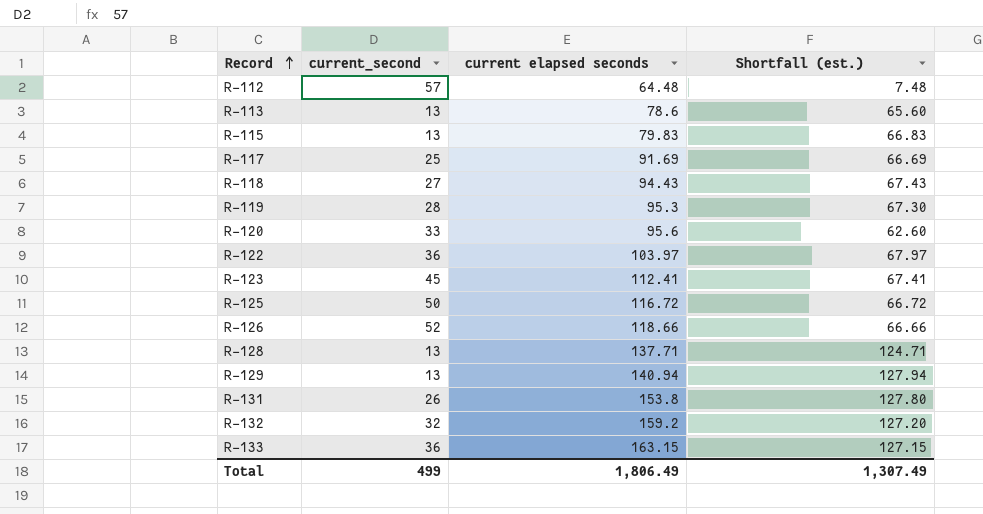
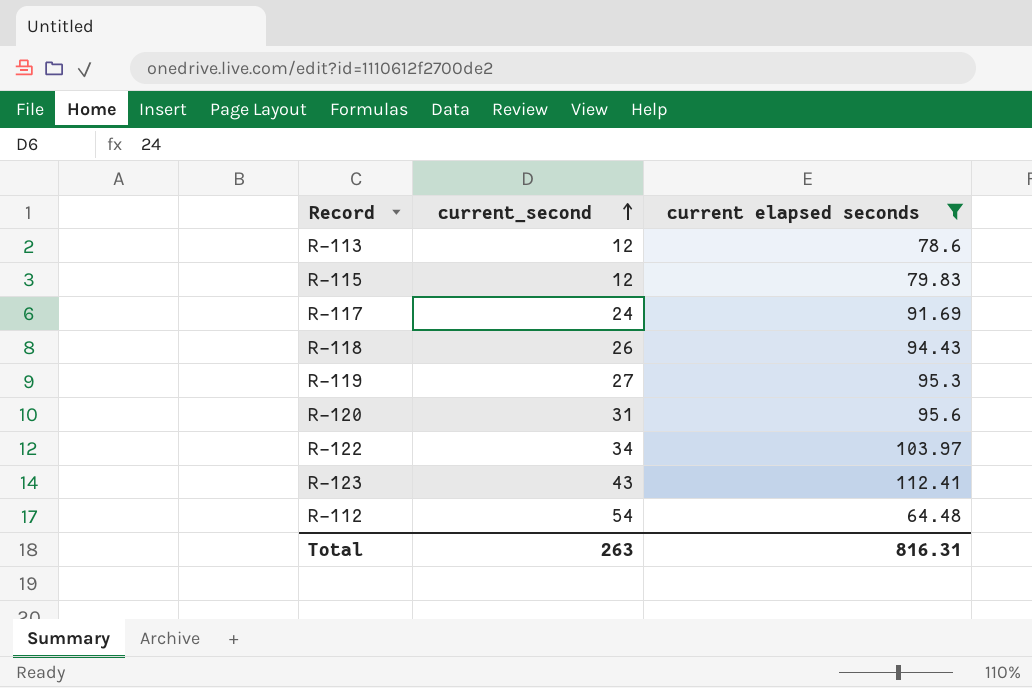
filter: none -> current elapsed seconds <= 112.41
row order: Record ascending -> current_second ascending
column Shortfall (est.) | formula: [current elapsed seconds] - [current_second] -> none
R-113 | current_second: 13 -> 12
R-115 | current_second: 13 -> 12
R-117 | current_second: 25 -> 24
R-118 | current_second: 27 -> 26
R-119 | current_second: 28 -> 27
R-120 | current_second: 33 -> 31
R-122 | current_second: 36 -> 34
R-123 | current_second: 45 -> 43
R-112 | current_second: 57 -> 54
Total | current_second: 499 -> 263
Total | current elapsed seconds: 1,806.49 -> 816.31

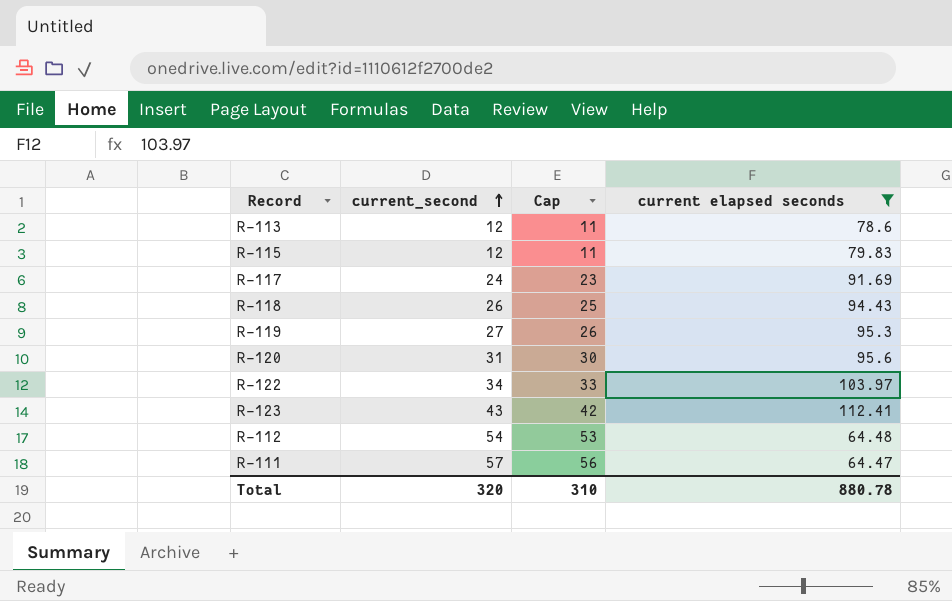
column Cap | formula: none -> [current_second] - 1
row R-111: none -> 57 | 56 | 64.47
Total | current_second: 263 -> 320
Total | current elapsed seconds: 816.31 -> 880.78

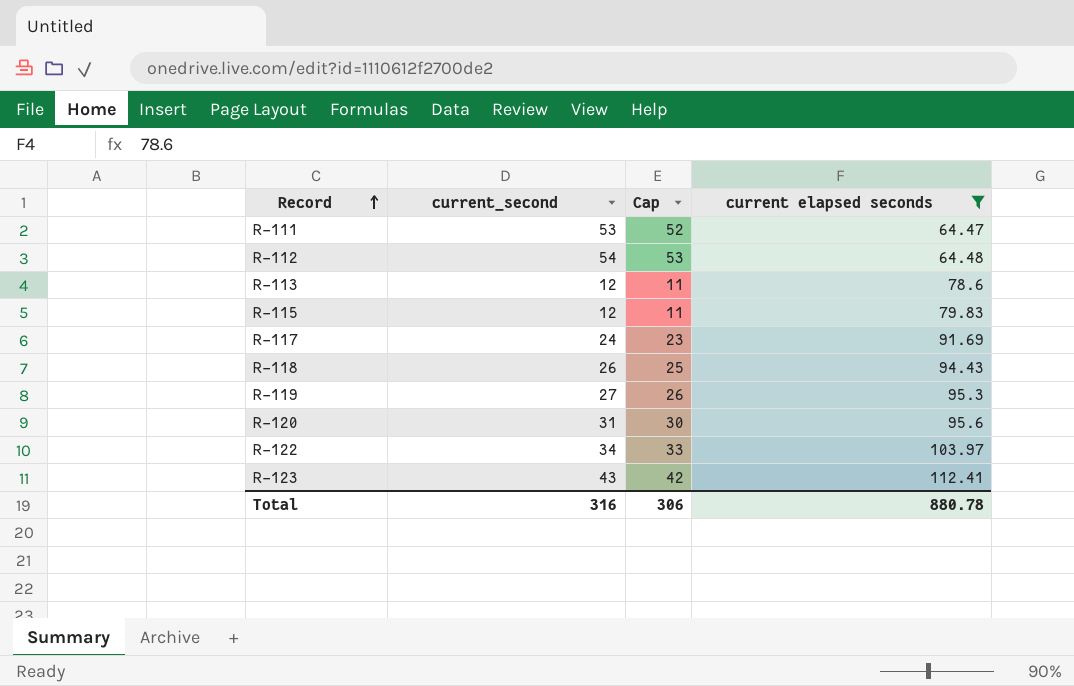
row order: current_second ascending -> Record ascending
R-111 | current_second: 57 -> 53
R-111 | Cap: 56 -> 52
Total | current_second: 320 -> 316
Total | Cap: 310 -> 306

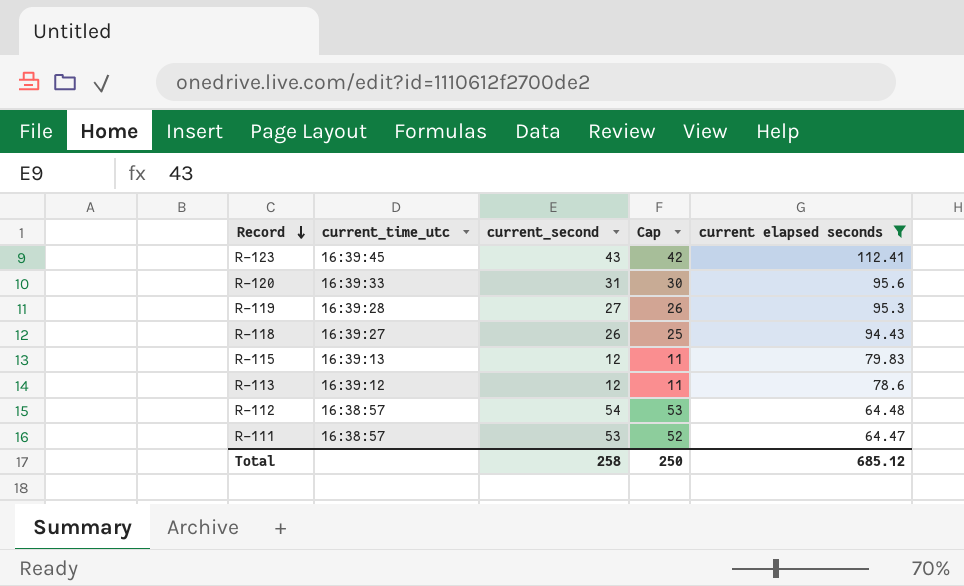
row order: Record ascending -> Record descending
column current_time_utc | position: none -> 2
row R-117: 24 | 23 | 91.69 -> none
row R-122: 34 | 33 | 103.97 -> none
Total | current_second: 316 -> 258
Total | Cap: 306 -> 250
Total | current elapsed seconds: 880.78 -> 685.12

